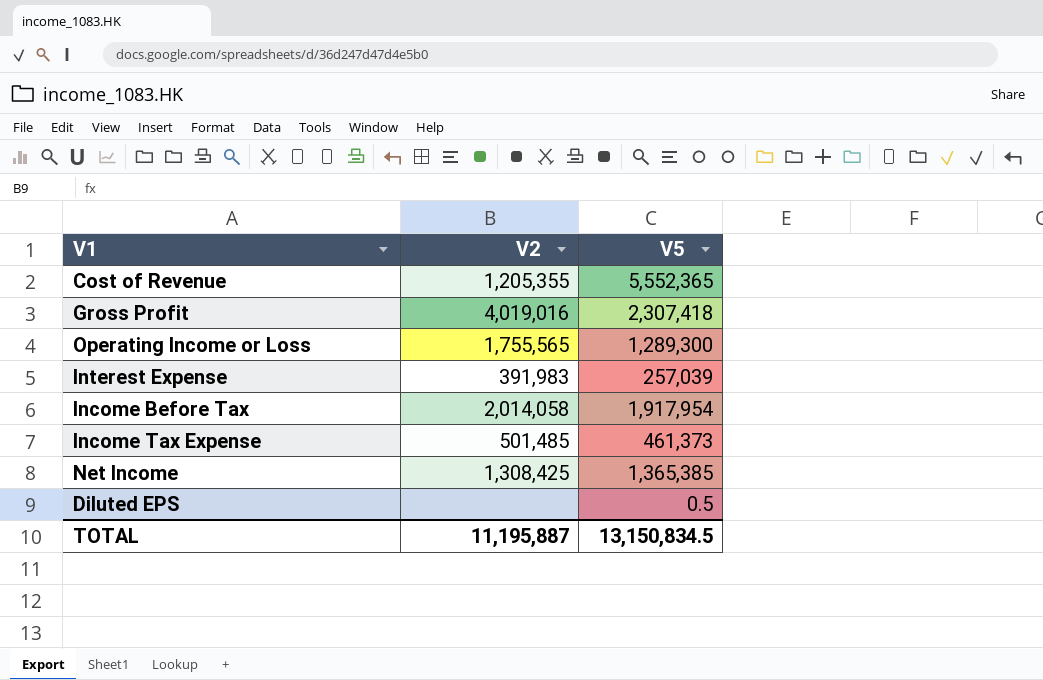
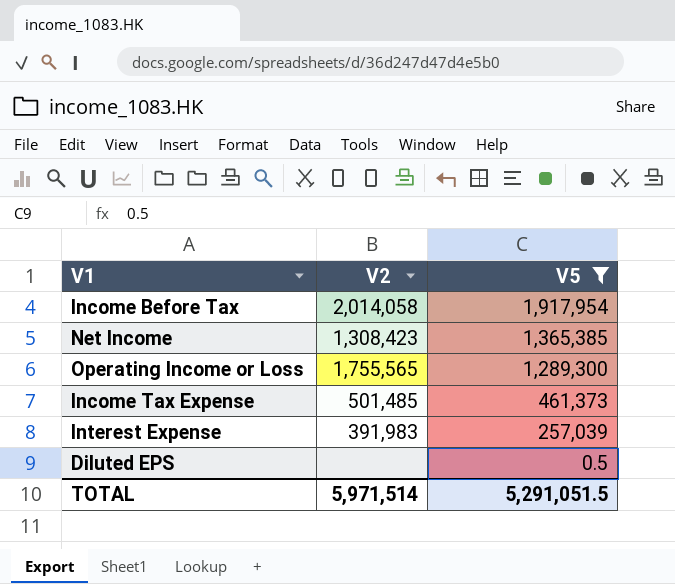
filter: none -> V5 <= 1,917,954
row order: none -> V5 descending
Net Income | V2: 1,308,425 -> 1,308,423
TOTAL | V2: 11,195,887 -> 5,971,514
TOTAL | V5: 13,150,834.5 -> 5,291,051.5

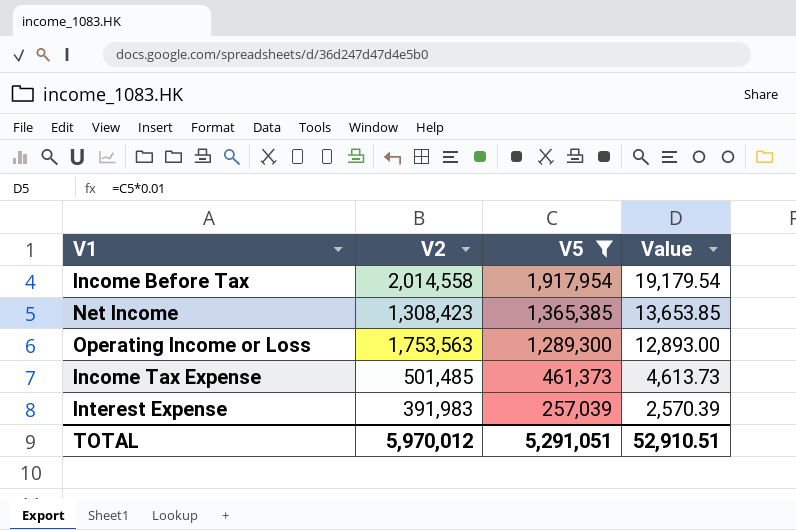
column Value | formula: none -> [V5] * 0.01
row Diluted EPS: none | 0.5 -> none
Income Before Tax | V2: 2,014,058 -> 2,014,558
Operating Income or Loss | V2: 1,755,565 -> 1,753,563
TOTAL | V2: 5,971,514 -> 5,970,012
TOTAL | V5: 5,291,051.5 -> 5,291,051

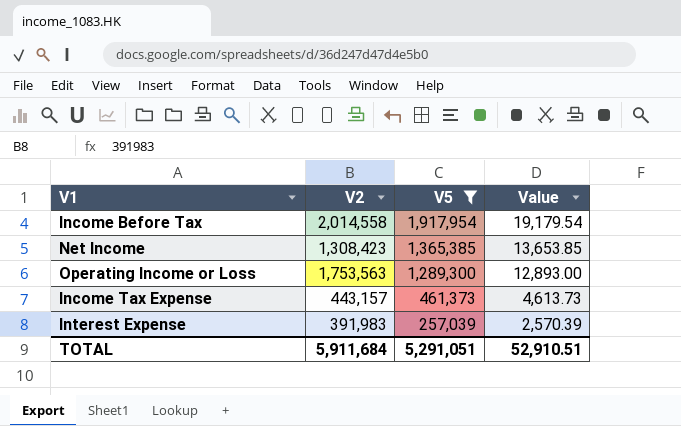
Income Tax Expense | V2: 501,485 -> 443,157
TOTAL | V2: 5,970,012 -> 5,911,684

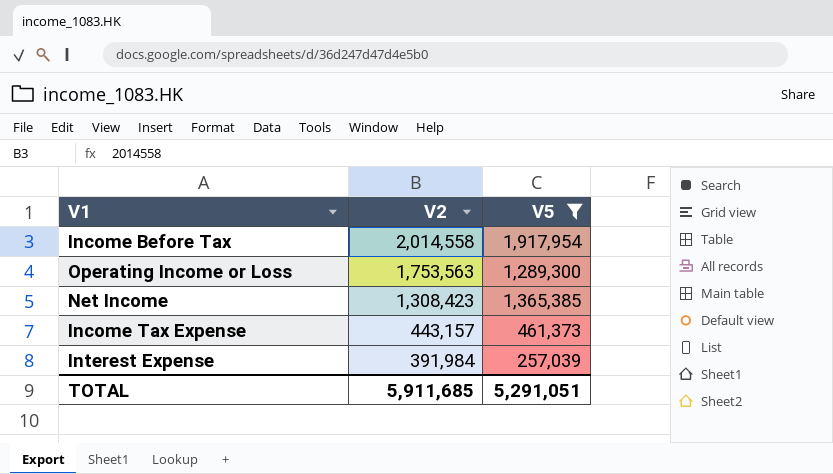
row order: V5 descending -> V2 descending
column Value | formula: [V5] * 0.01 -> none
Interest Expense | V2: 391,983 -> 391,984
TOTAL | V2: 5,911,684 -> 5,911,685

